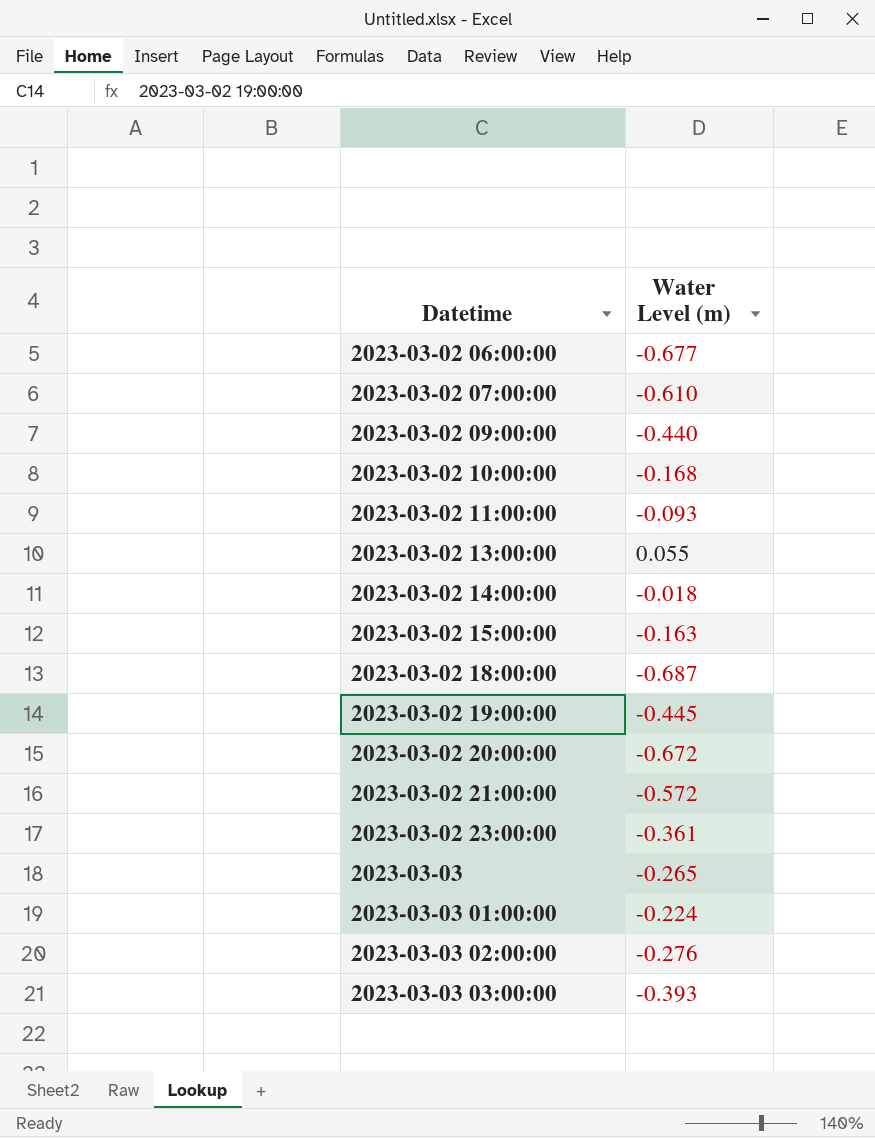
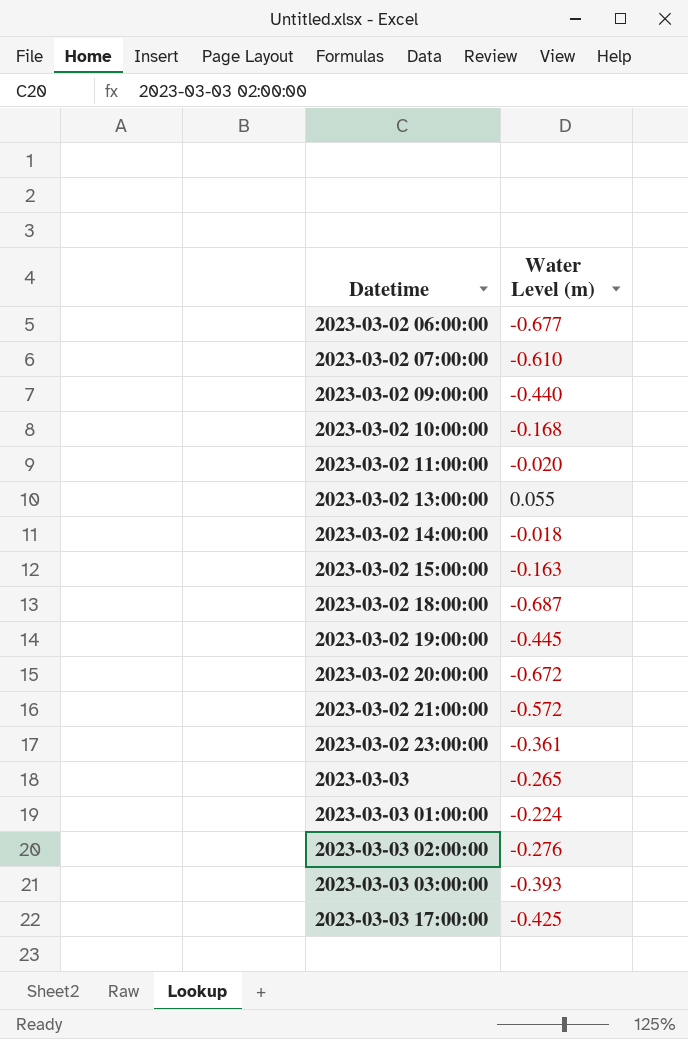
2023-03-02 11:00:00 | Water Level (m): -0.093 -> -0.020
row 2023-03-03 17:00:00: none -> -0.425

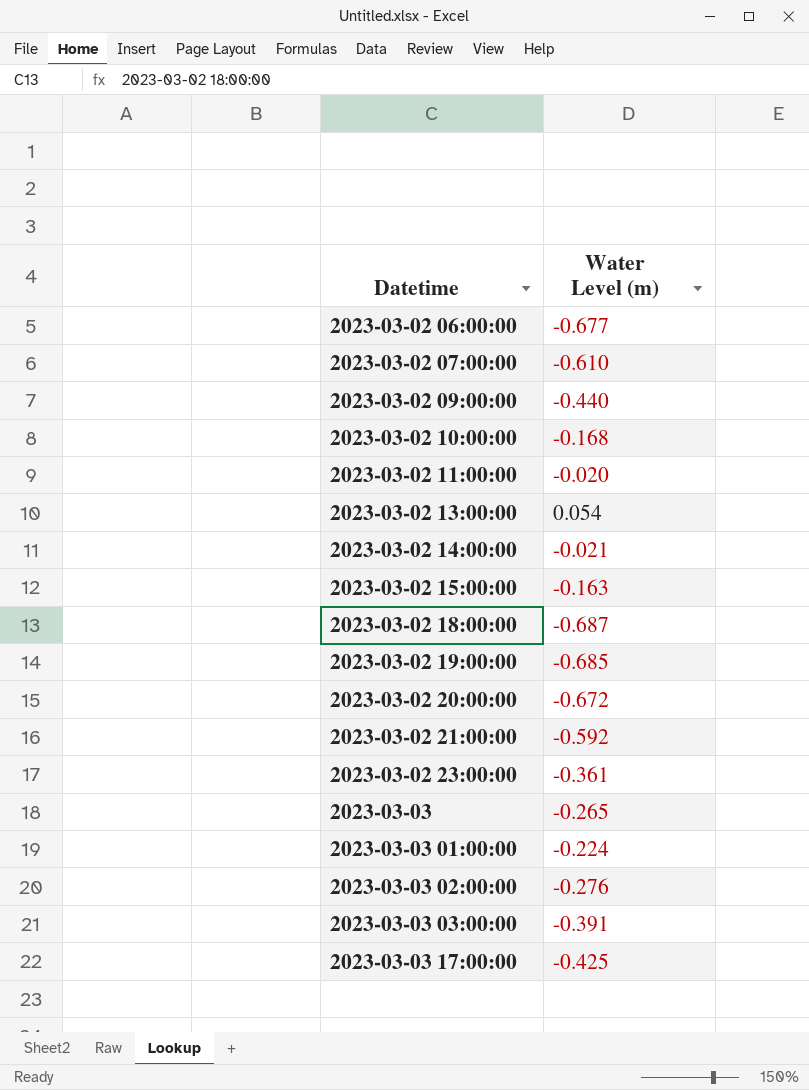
2023-03-02 13:00:00 | Water Level (m): 0.055 -> 0.054
2023-03-02 14:00:00 | Water Level (m): -0.018 -> -0.021
2023-03-02 19:00:00 | Water Level (m): -0.445 -> -0.685
2023-03-02 21:00:00 | Water Level (m): -0.572 -> -0.592
2023-03-03 03:00:00 | Water Level (m): -0.393 -> -0.391

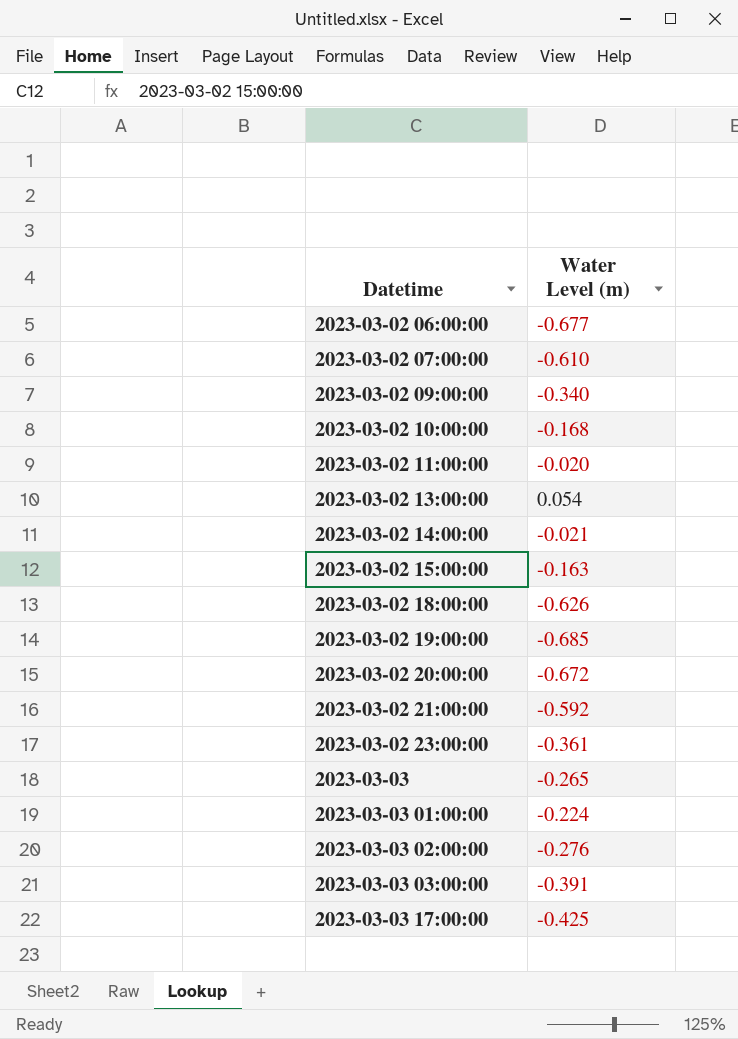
2023-03-02 09:00:00 | Water Level (m): -0.440 -> -0.340
2023-03-02 18:00:00 | Water Level (m): -0.687 -> -0.626

